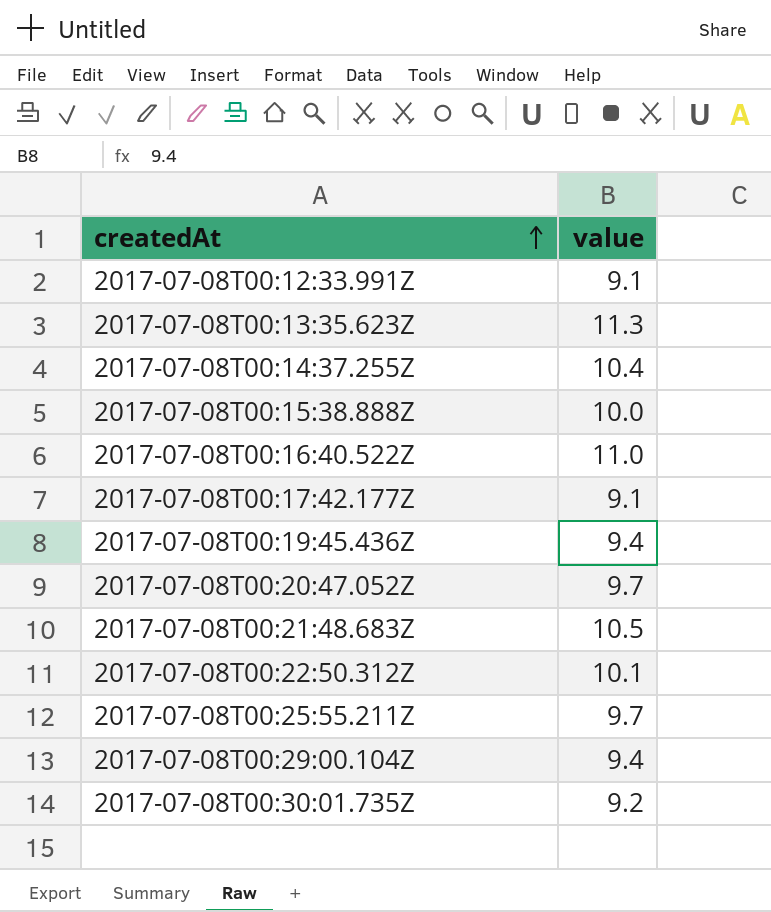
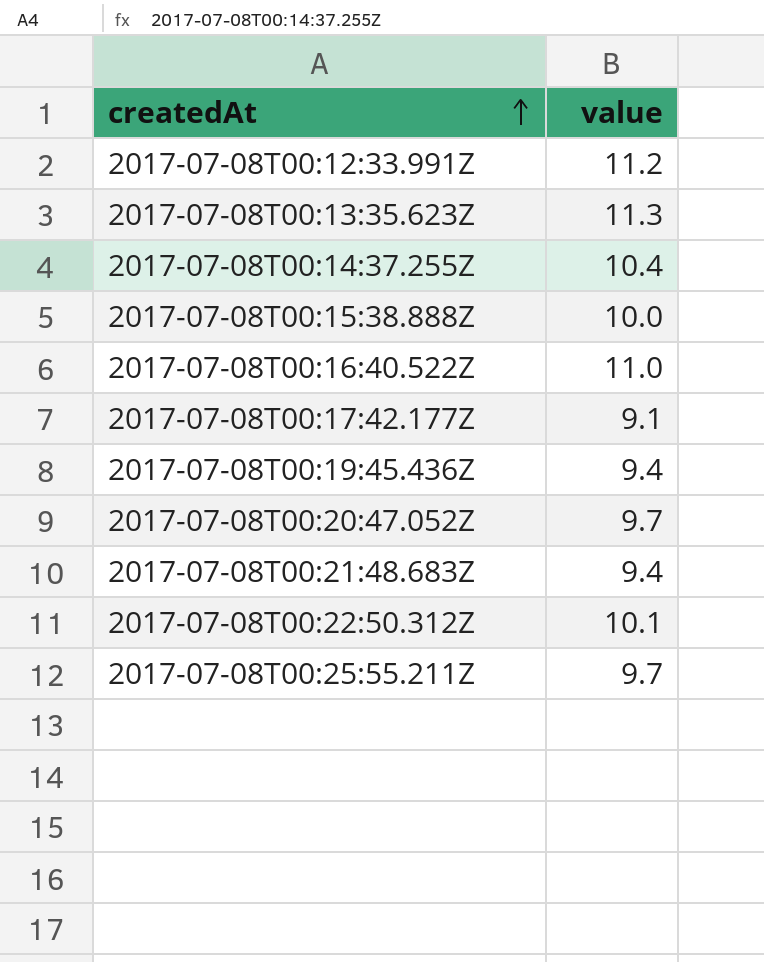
row 2017-07-08T00:29:00.104Z: 9.4 -> none
row 2017-07-08T00:30:01.735Z: 9.2 -> none
2017-07-08T00:12:33.991Z | value: 9.1 -> 11.2
2017-07-08T00:21:48.683Z | value: 10.5 -> 9.4

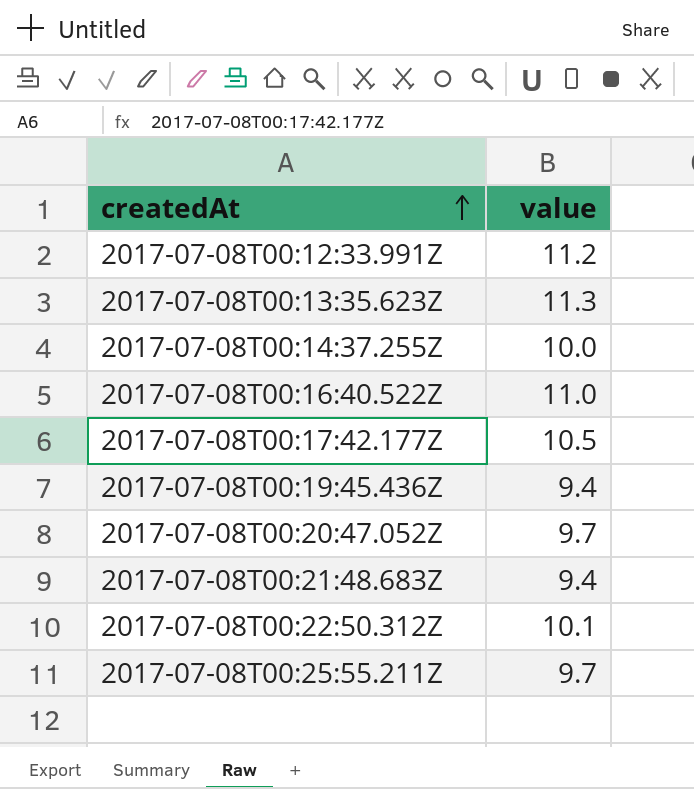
row 2017-07-08T00:15:38.888Z: 10.0 -> none
2017-07-08T00:14:37.255Z | value: 10.4 -> 10.0
2017-07-08T00:17:42.177Z | value: 9.1 -> 10.5

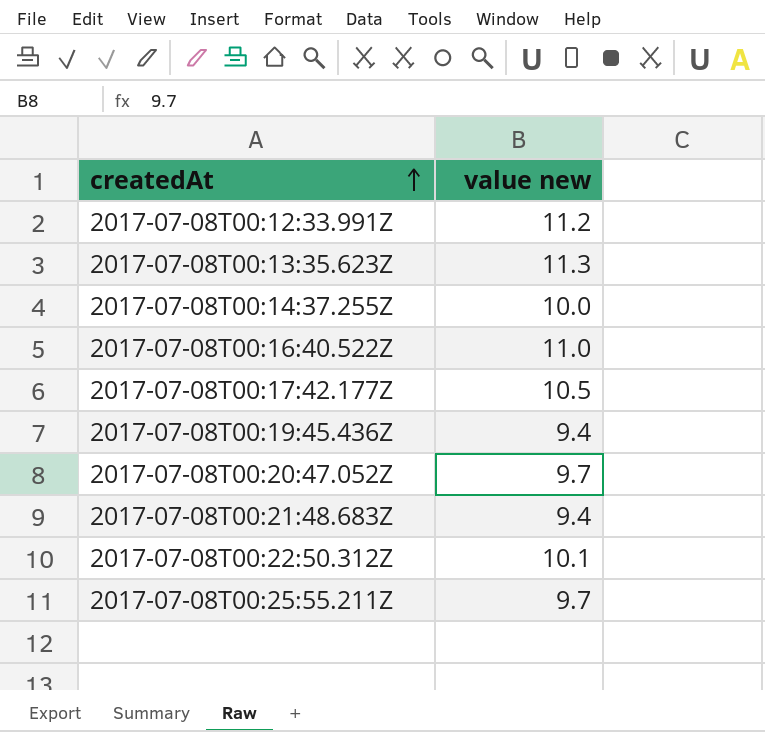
column name: value -> value new

